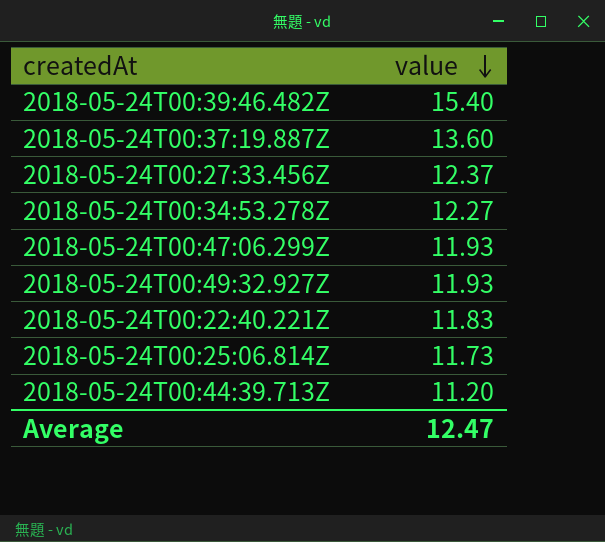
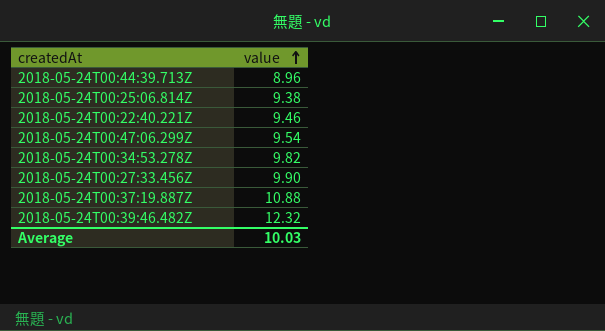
row order: value descending -> value ascending
row 2018-05-24T00:49:32.927Z: 11.93 -> none
2018-05-24T00:44:39.713Z | value: 11.20 -> 8.96
2018-05-24T00:25:06.814Z | value: 11.73 -> 9.38
2018-05-24T00:22:40.221Z | value: 11.83 -> 9.46
2018-05-24T00:47:06.299Z | value: 11.93 -> 9.54
2018-05-24T00:34:53.278Z | value: 12.27 -> 9.82
2018-05-24T00:27:33.456Z | value: 12.37 -> 9.90
2018-05-24T00:37:19.887Z | value: 13.60 -> 10.88
2018-05-24T00:39:46.482Z | value: 15.40 -> 12.32
Average | value: 12.47 -> 10.03

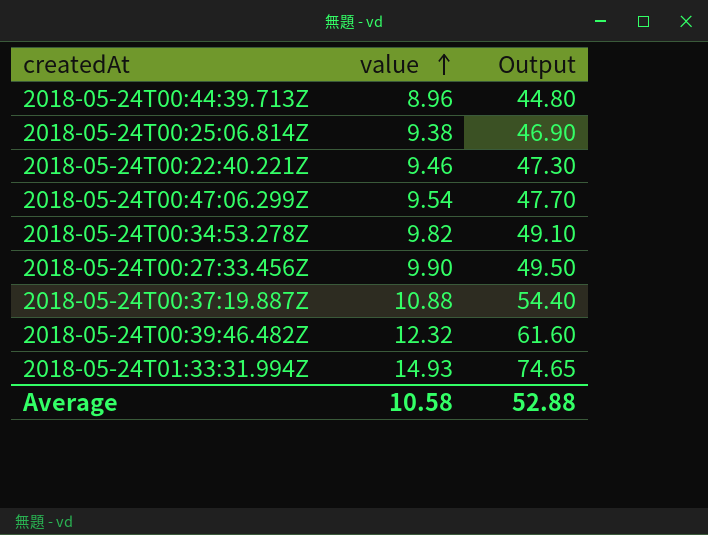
column Output | formula: none -> [value] * 5
row 2018-05-24T01:33:31.994Z: none -> 14.93 | 74.65
Average | value: 10.03 -> 10.58

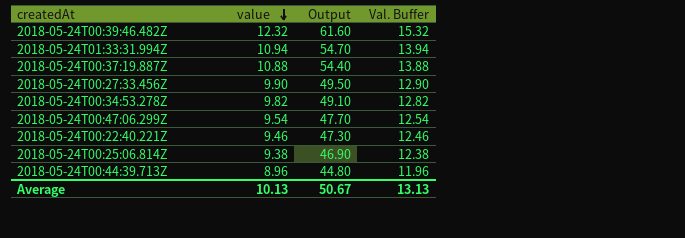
row order: value ascending -> value descending
column Val. Buffer | formula: none -> [value] + 3
2018-05-24T01:33:31.994Z | value: 14.93 -> 10.94
2018-05-24T01:33:31.994Z | Output: 74.65 -> 54.70
Average | value: 10.58 -> 10.13
Average | Output: 52.88 -> 50.67

